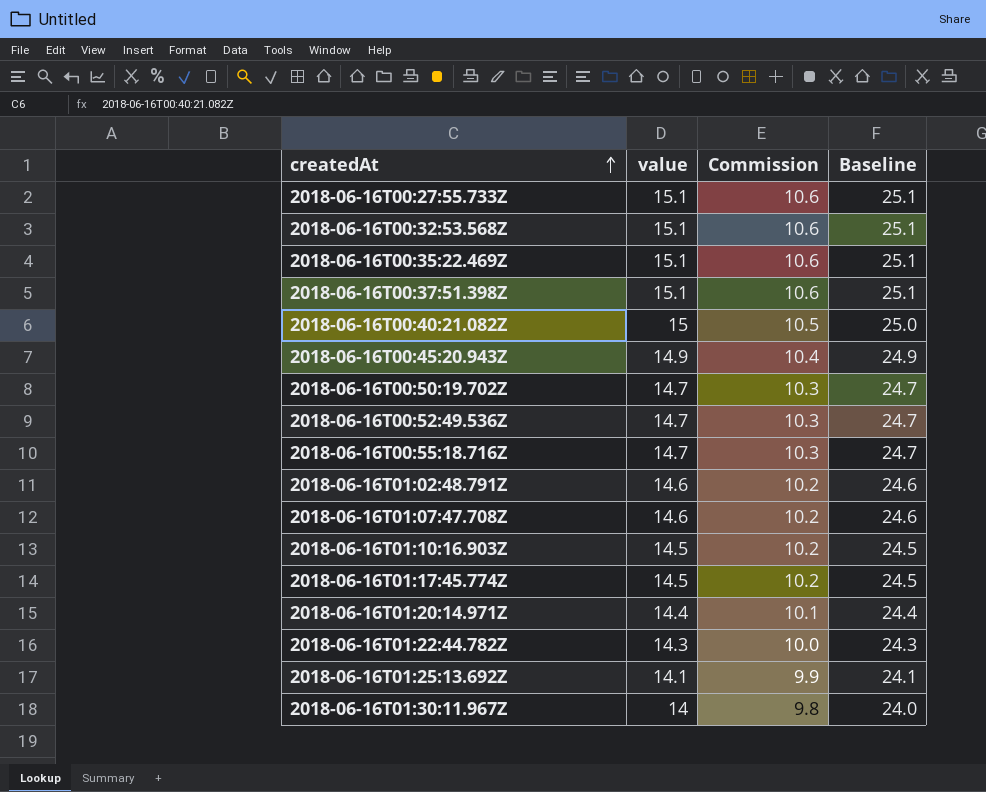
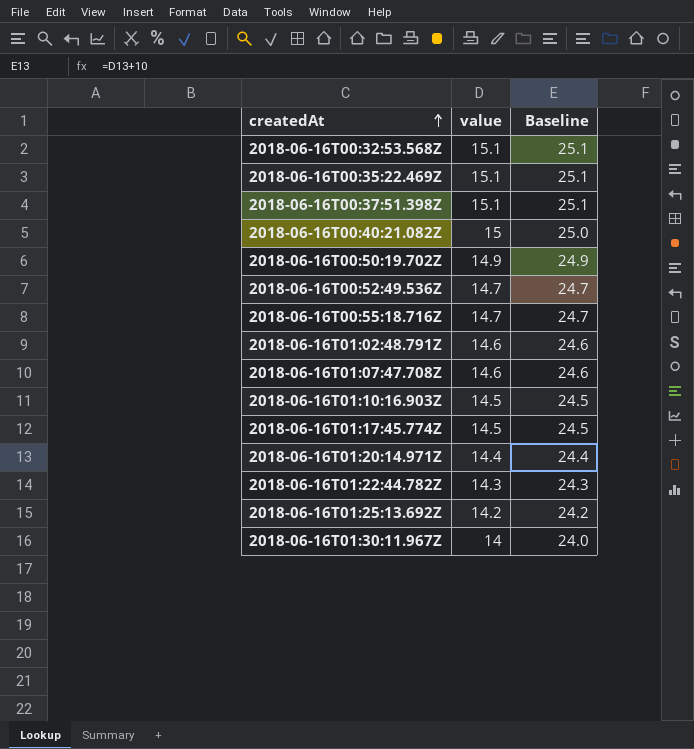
column Commission | formula: [value] * 0.7 -> none
row 2018-06-16T00:27:55.733Z: 15.1 | 10.6 | 25.1 -> none
row 2018-06-16T00:45:20.943Z: 14.9 | 10.4 | 24.9 -> none
2018-06-16T00:50:19.702Z | value: 14.7 -> 14.9
2018-06-16T00:50:19.702Z | Baseline: 24.7 -> 24.9
2018-06-16T01:25:13.692Z | value: 14.1 -> 14.2
2018-06-16T01:25:13.692Z | Baseline: 24.1 -> 24.2

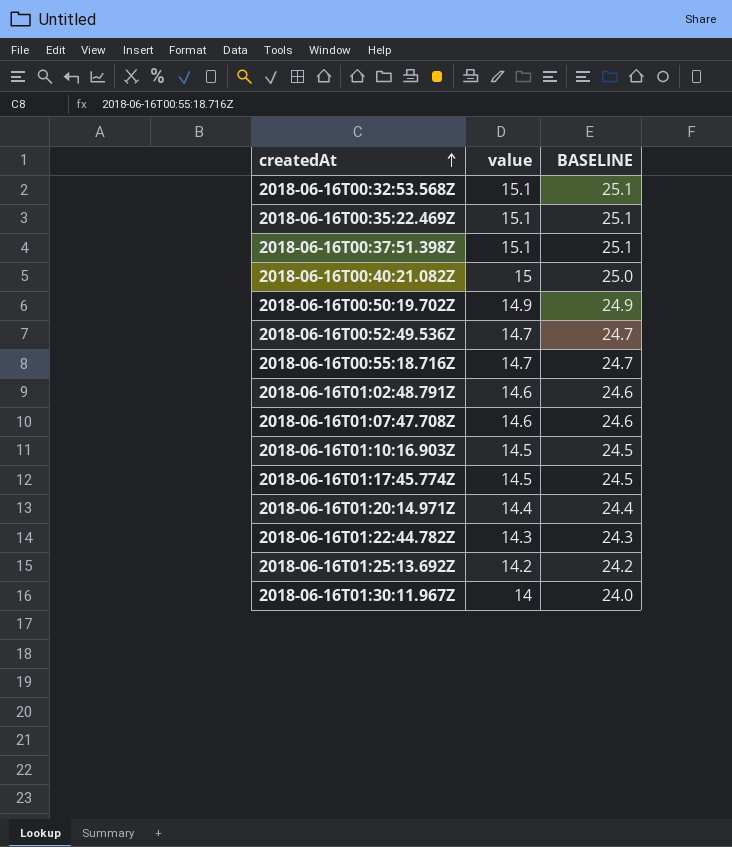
column name: Baseline -> BASELINE

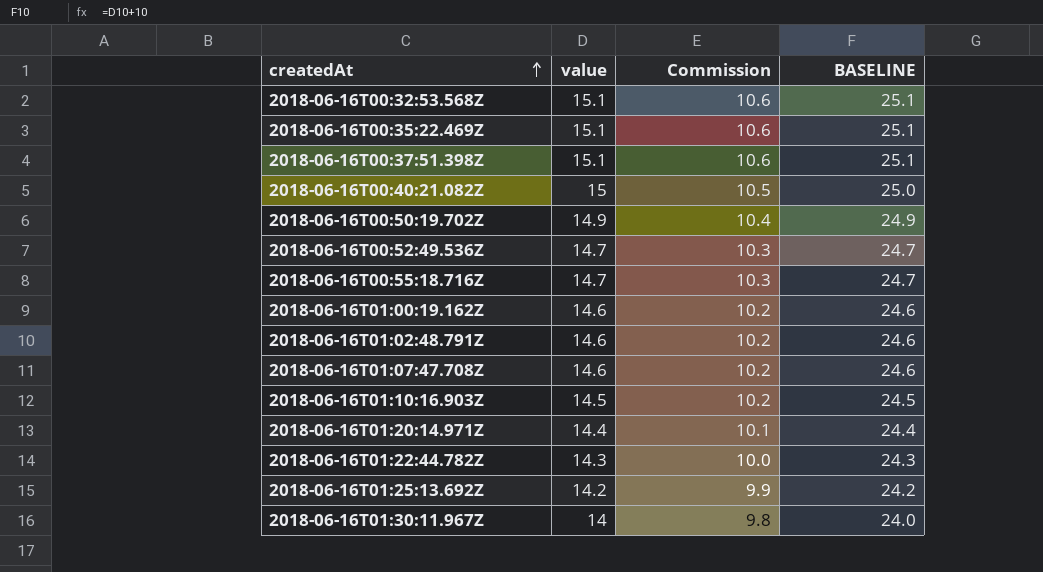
column Commission | formula: none -> [value] * 0.7
row 2018-06-16T01:17:45.774Z: 14.5 | 24.5 -> none
row 2018-06-16T01:00:19.162Z: none -> 14.6 | 10.2 | 24.6

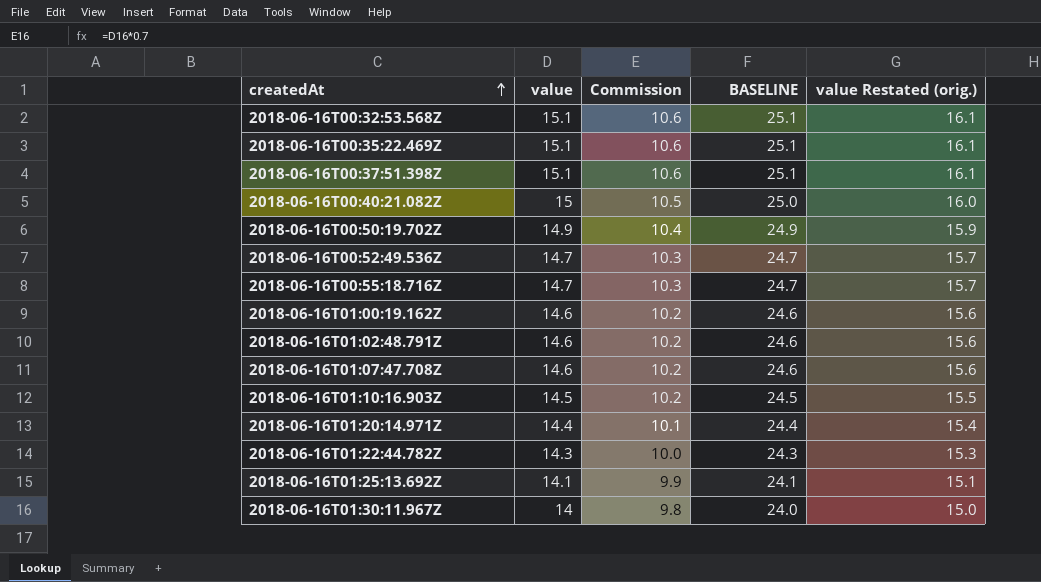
column value Restated (orig.) | formula: none -> [value] + 1
2018-06-16T01:25:13.692Z | value: 14.2 -> 14.1
2018-06-16T01:25:13.692Z | BASELINE: 24.2 -> 24.1

